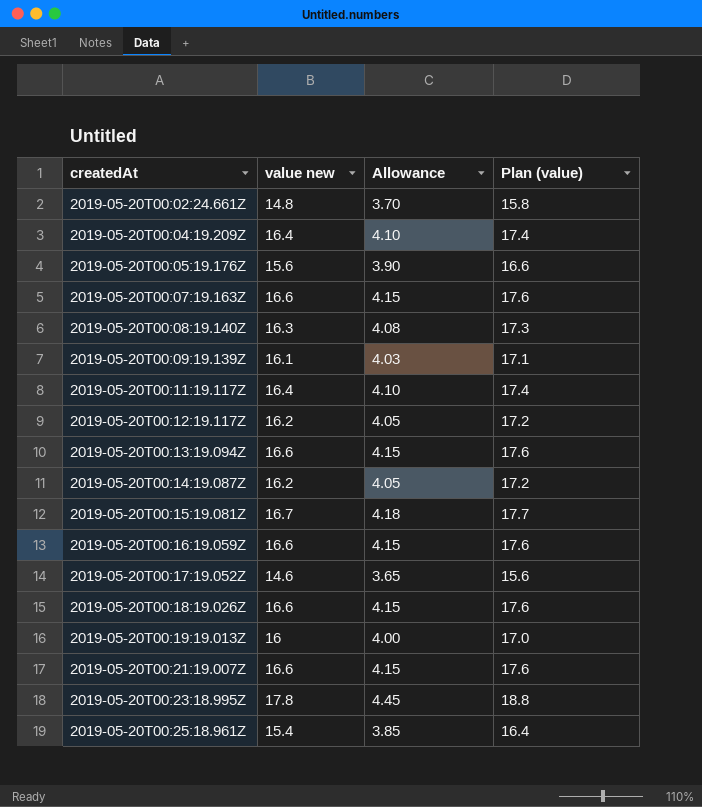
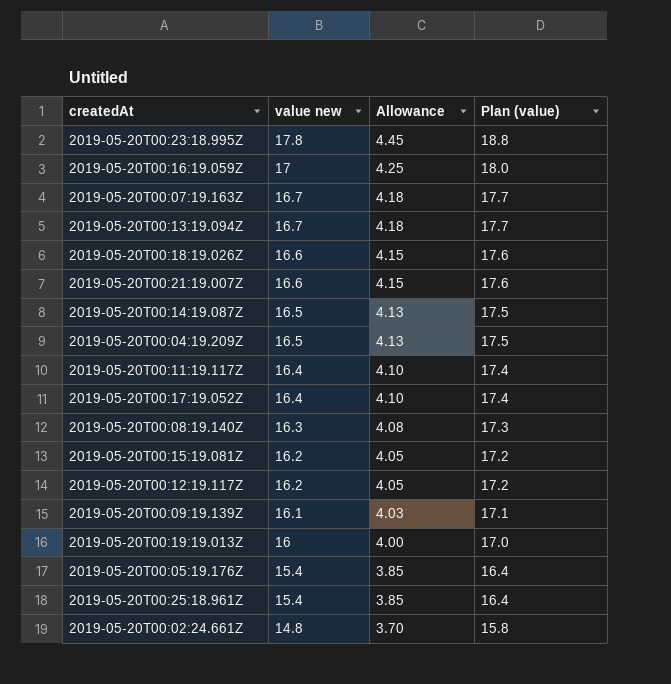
row order: createdAt ascending -> value new descending
2019-05-20T00:16:19.059Z | value new: 16.6 -> 17
2019-05-20T00:16:19.059Z | Allowance: 4.15 -> 4.25
2019-05-20T00:16:19.059Z | Plan (value): 17.6 -> 18.0
2019-05-20T00:07:19.163Z | value new: 16.6 -> 16.7
2019-05-20T00:07:19.163Z | Allowance: 4.15 -> 4.18
2019-05-20T00:07:19.163Z | Plan (value): 17.6 -> 17.7
2019-05-20T00:13:19.094Z | value new: 16.6 -> 16.7
2019-05-20T00:13:19.094Z | Allowance: 4.15 -> 4.18
2019-05-20T00:13:19.094Z | Plan (value): 17.6 -> 17.7
2019-05-20T00:14:19.087Z | value new: 16.2 -> 16.5
2019-05-20T00:14:19.087Z | Allowance: 4.05 -> 4.13
2019-05-20T00:14:19.087Z | Plan (value): 17.2 -> 17.5
2019-05-20T00:04:19.209Z | value new: 16.4 -> 16.5
2019-05-20T00:04:19.209Z | Allowance: 4.10 -> 4.13
2019-05-20T00:04:19.209Z | Plan (value): 17.4 -> 17.5
2019-05-20T00:17:19.052Z | value new: 14.6 -> 16.4
2019-05-20T00:17:19.052Z | Allowance: 3.65 -> 4.10
2019-05-20T00:17:19.052Z | Plan (value): 15.6 -> 17.4
2019-05-20T00:15:19.081Z | value new: 16.7 -> 16.2
2019-05-20T00:15:19.081Z | Allowance: 4.18 -> 4.05
2019-05-20T00:15:19.081Z | Plan (value): 17.7 -> 17.2
2019-05-20T00:05:19.176Z | value new: 15.6 -> 15.4
2019-05-20T00:05:19.176Z | Allowance: 3.90 -> 3.85
2019-05-20T00:05:19.176Z | Plan (value): 16.6 -> 16.4

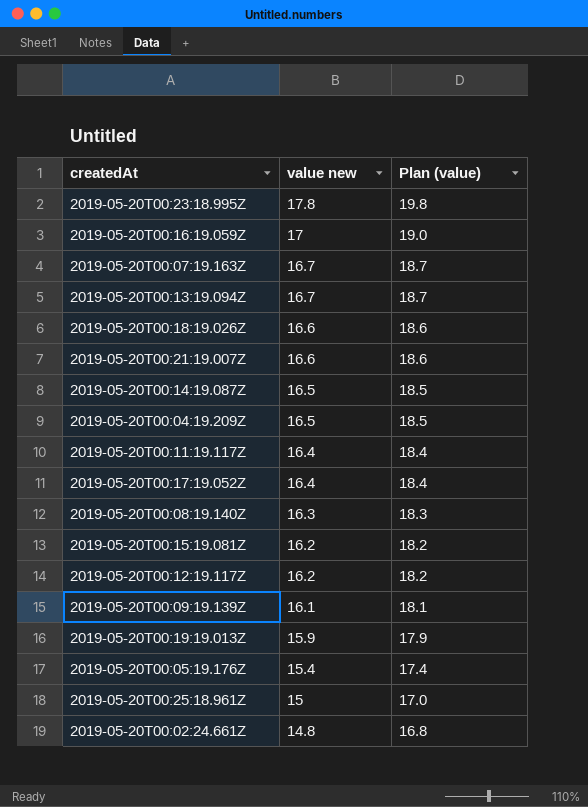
column Allowance | formula: [value new] * 0.25 -> none
column Plan (value) | formula: [value new] + 1 -> [value new] + 2
2019-05-20T00:19:19.013Z | value new: 16 -> 15.9
2019-05-20T00:25:18.961Z | value new: 15.4 -> 15

